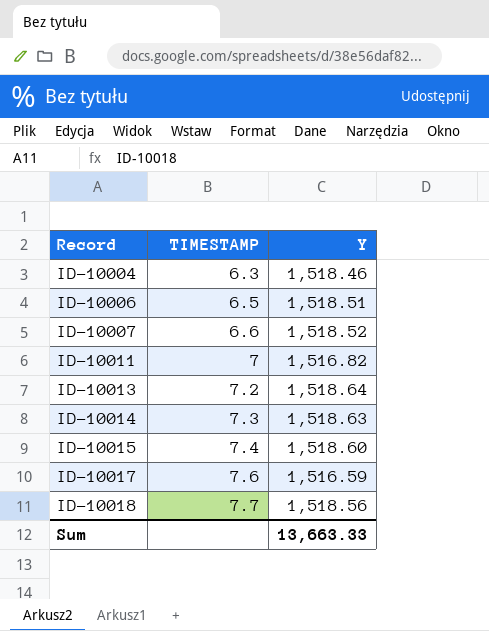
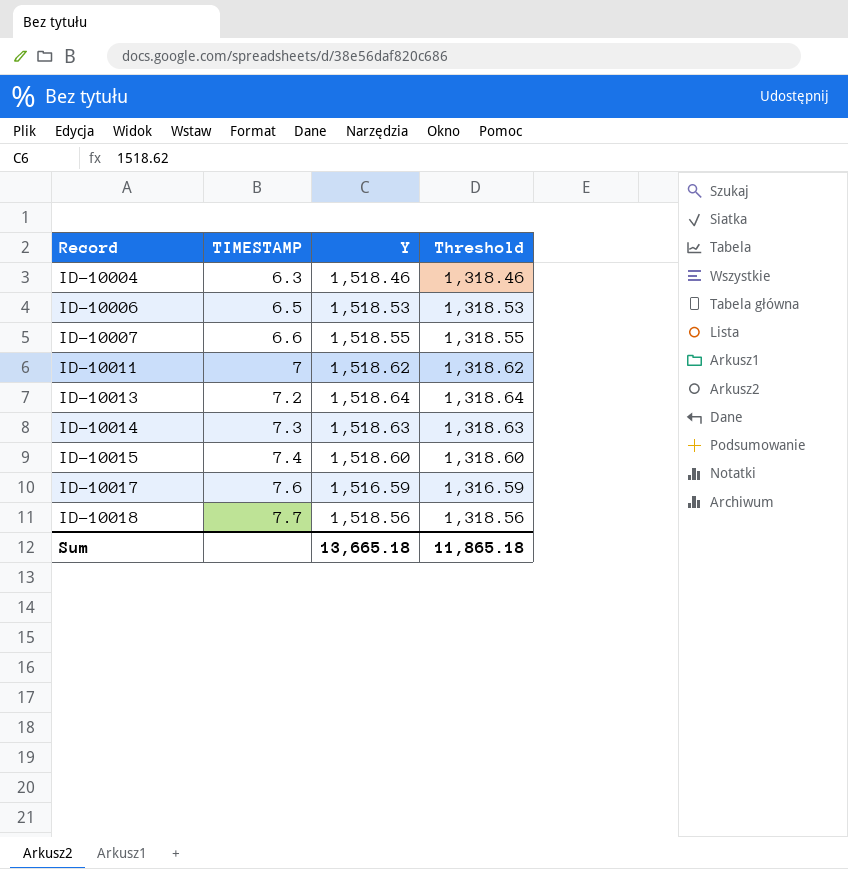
column Threshold | formula: none -> [Y] - 200
ID-10006 | Y: 1,518.51 -> 1,518.53
ID-10007 | Y: 1,518.52 -> 1,518.55
ID-10011 | Y: 1,516.82 -> 1,518.62
Sum | Y: 13,663.33 -> 13,665.18

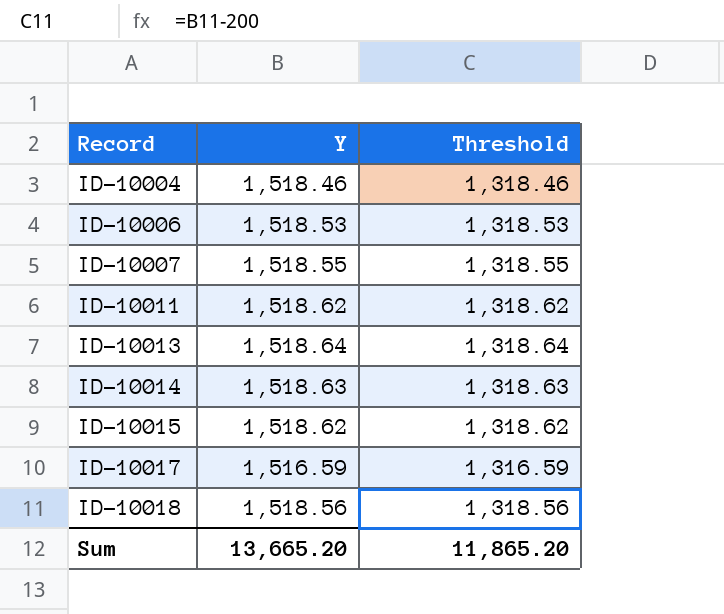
column TIMESTAMP | position: 2 -> none
ID-10015 | Y: 1,518.60 -> 1,518.62
ID-10015 | Threshold: 1,318.60 -> 1,318.62
Sum | Y: 13,665.18 -> 13,665.20
Sum | Threshold: 11,865.18 -> 11,865.20

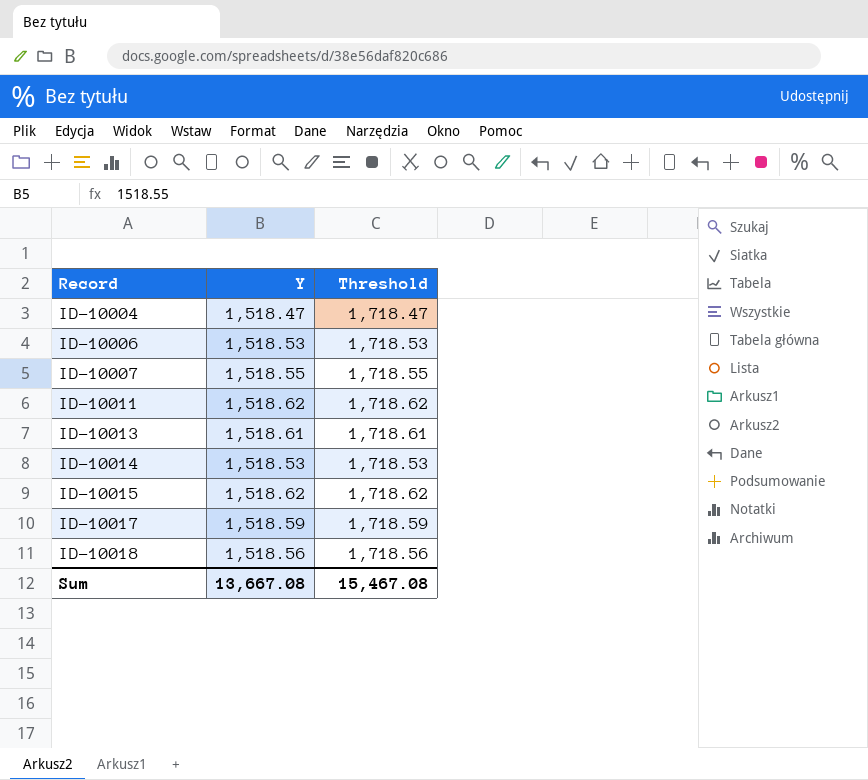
column Threshold | formula: [Y] - 200 -> [Y] + 200
ID-10004 | Y: 1,518.46 -> 1,518.47
ID-10013 | Y: 1,518.64 -> 1,518.61
ID-10014 | Y: 1,518.63 -> 1,518.53
ID-10017 | Y: 1,516.59 -> 1,518.59
Sum | Y: 13,665.20 -> 13,667.08
Sum | Threshold: 11,865.20 -> 15,467.08

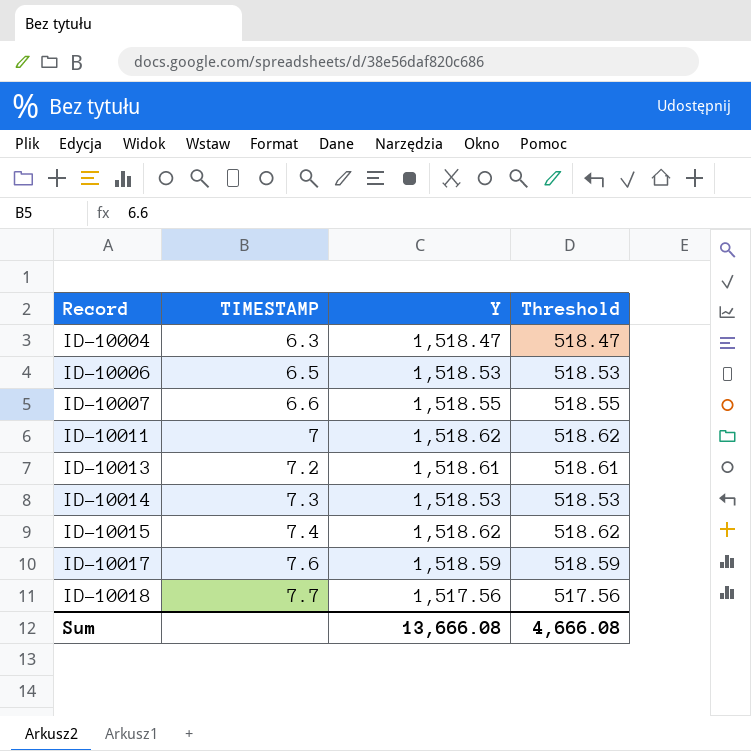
column TIMESTAMP | position: none -> 2
column Threshold | formula: [Y] + 200 -> [Y] - 1000
ID-10018 | Y: 1,518.56 -> 1,517.56
Sum | Y: 13,667.08 -> 13,666.08
Sum | Threshold: 15,467.08 -> 4,666.08

